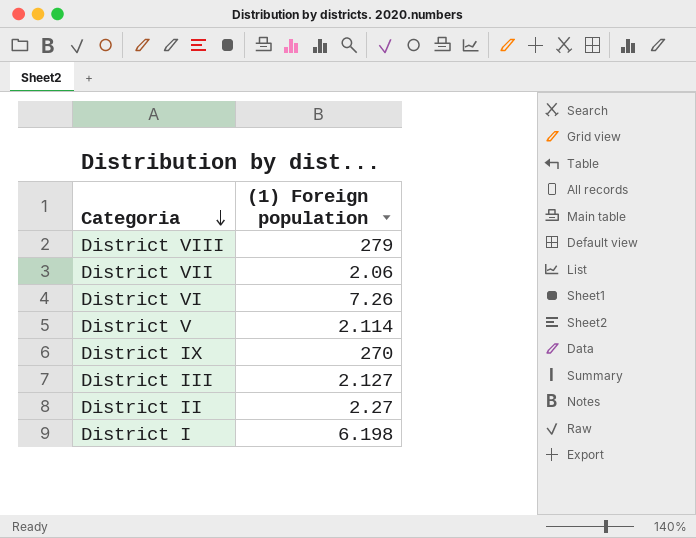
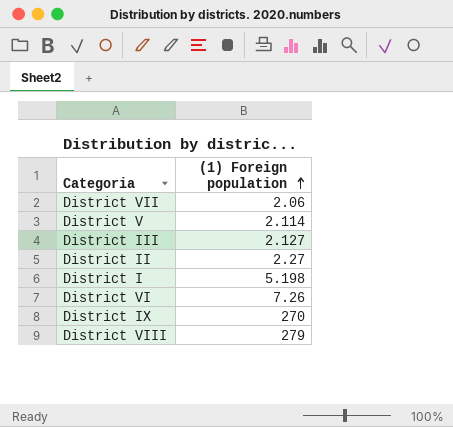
row order: Categoria descending -> (1) Foreign population ascending
District I | (1) Foreign population: 6.198 -> 5.198

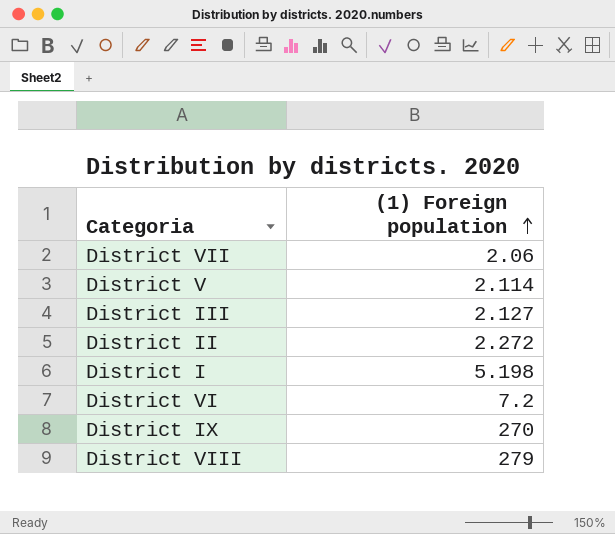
District II | (1) Foreign population: 2.27 -> 2.272
District VI | (1) Foreign population: 7.26 -> 7.2

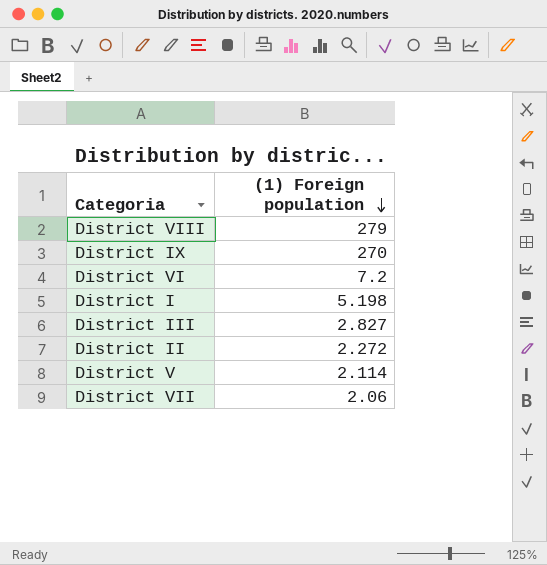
row order: (1) Foreign population ascending -> (1) Foreign population descending
District III | (1) Foreign population: 2.127 -> 2.827

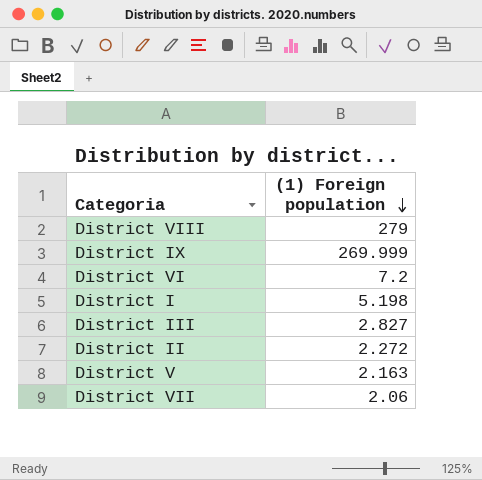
District IX | (1) Foreign population: 270 -> 269.999
District V | (1) Foreign population: 2.114 -> 2.163

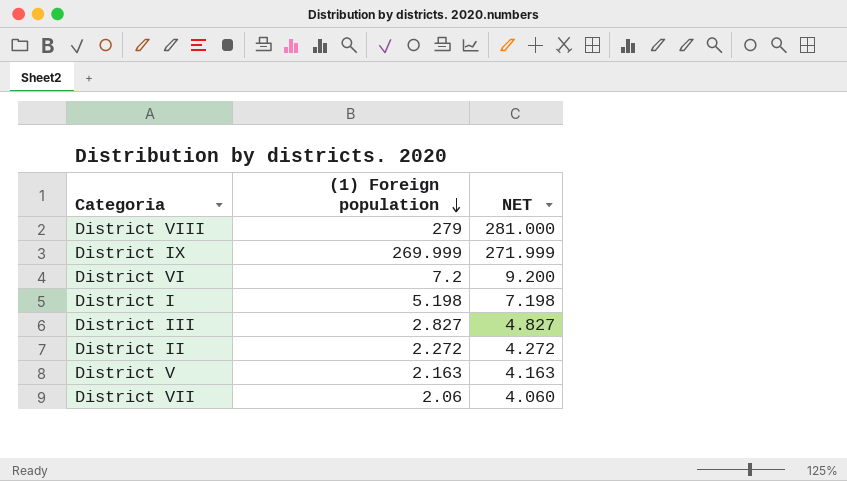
column NET | formula: none -> [(1) Foreign population] + 2

